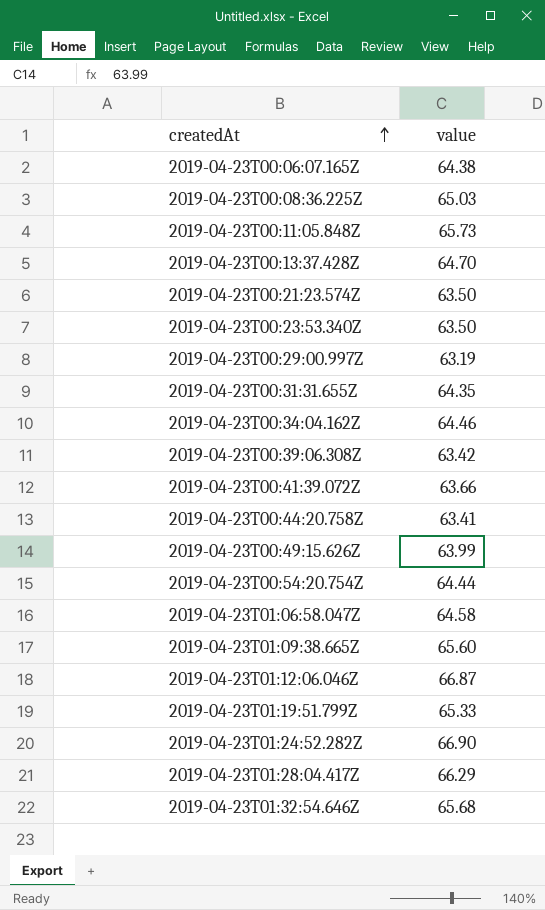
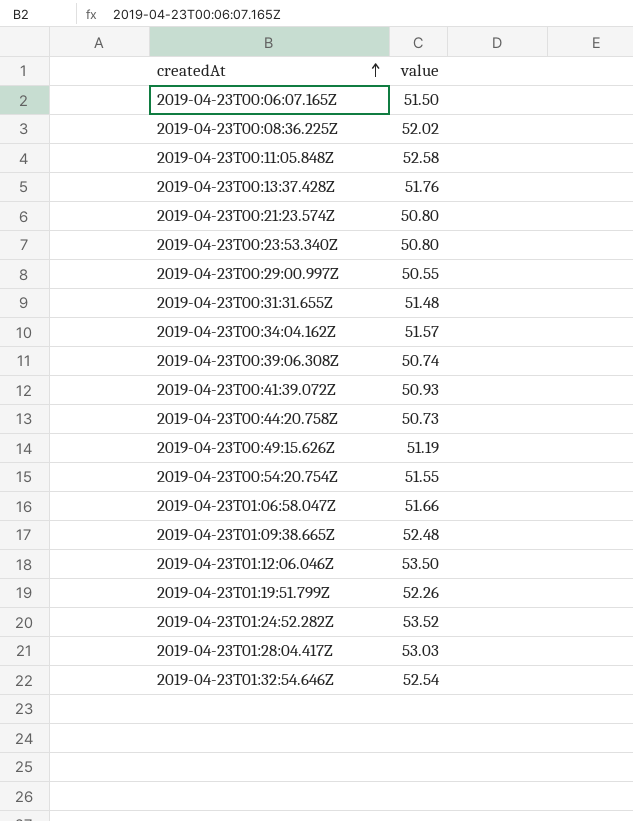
2019-04-23T00:06:07.165Z | value: 64.38 -> 51.50
2019-04-23T00:08:36.225Z | value: 65.03 -> 52.02
2019-04-23T00:11:05.848Z | value: 65.73 -> 52.58
2019-04-23T00:13:37.428Z | value: 64.70 -> 51.76
2019-04-23T00:21:23.574Z | value: 63.50 -> 50.80
2019-04-23T00:23:53.340Z | value: 63.50 -> 50.80
2019-04-23T00:29:00.997Z | value: 63.19 -> 50.55
2019-04-23T00:31:31.655Z | value: 64.35 -> 51.48
2019-04-23T00:34:04.162Z | value: 64.46 -> 51.57
2019-04-23T00:39:06.308Z | value: 63.42 -> 50.74
2019-04-23T00:41:39.072Z | value: 63.66 -> 50.93
2019-04-23T00:44:20.758Z | value: 63.41 -> 50.73
2019-04-23T00:49:15.626Z | value: 63.99 -> 51.19
2019-04-23T00:54:20.754Z | value: 64.44 -> 51.55
2019-04-23T01:06:58.047Z | value: 64.58 -> 51.66
2019-04-23T01:09:38.665Z | value: 65.60 -> 52.48
2019-04-23T01:12:06.046Z | value: 66.87 -> 53.50
2019-04-23T01:19:51.799Z | value: 65.33 -> 52.26
2019-04-23T01:24:52.282Z | value: 66.90 -> 53.52
2019-04-23T01:28:04.417Z | value: 66.29 -> 53.03
2019-04-23T01:32:54.646Z | value: 65.68 -> 52.54

